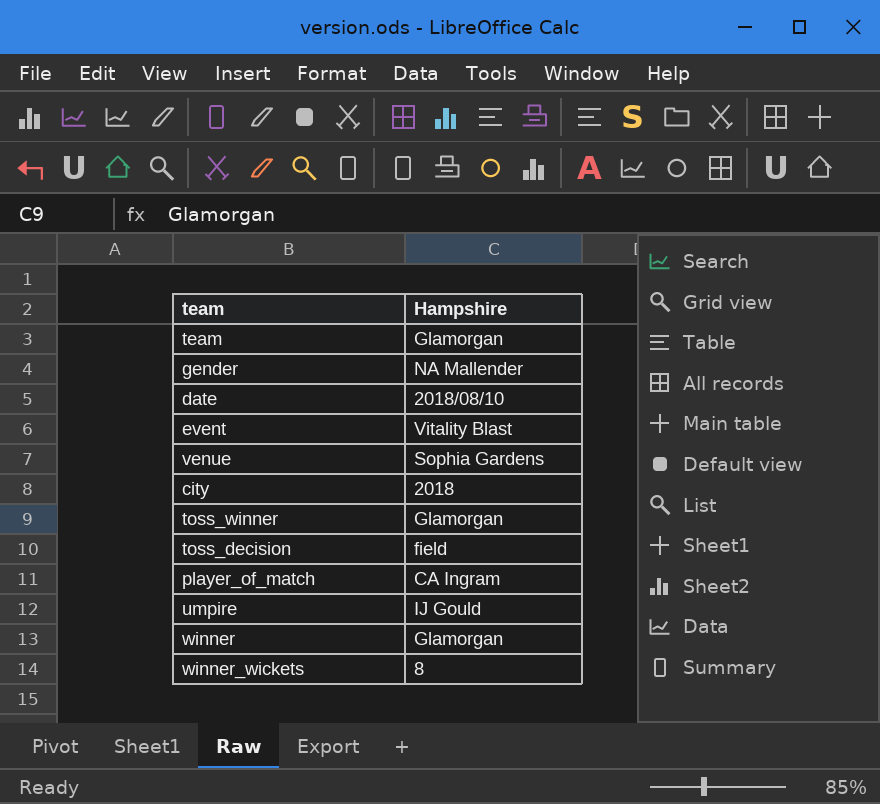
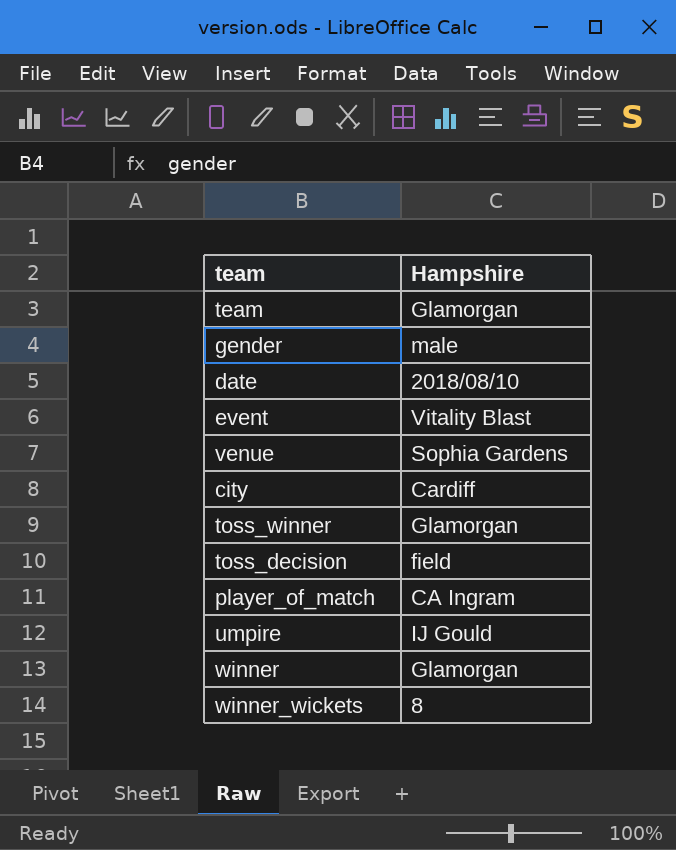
gender | Hampshire: NA Mallender -> male
city | Hampshire: 2018 -> Cardiff

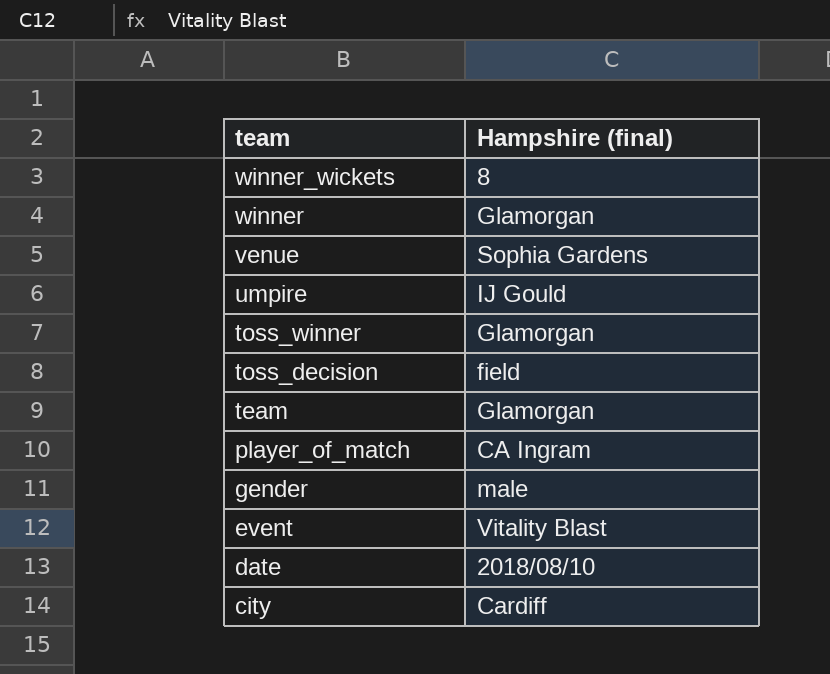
row order: none -> team descending
column name: Hampshire -> Hampshire (final)

